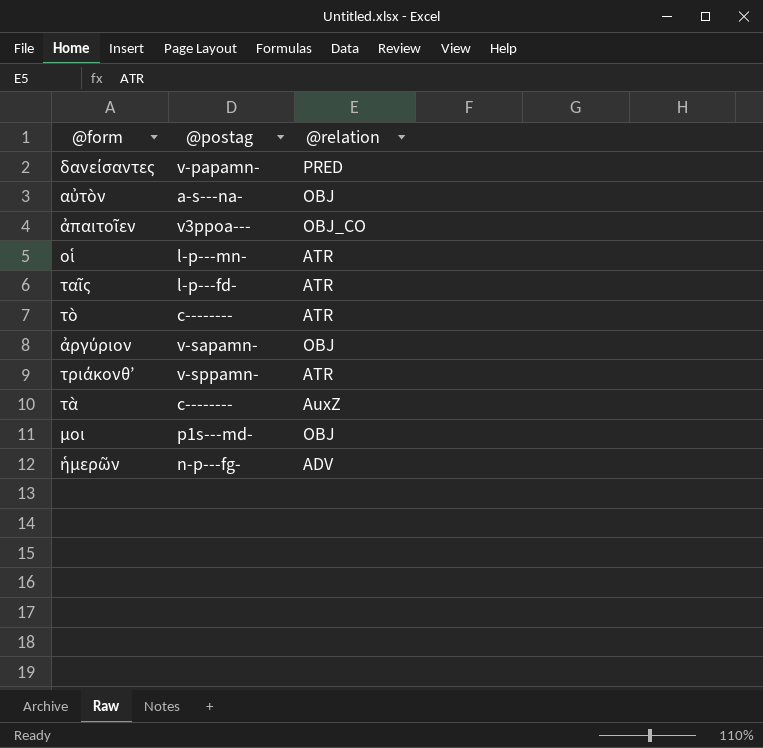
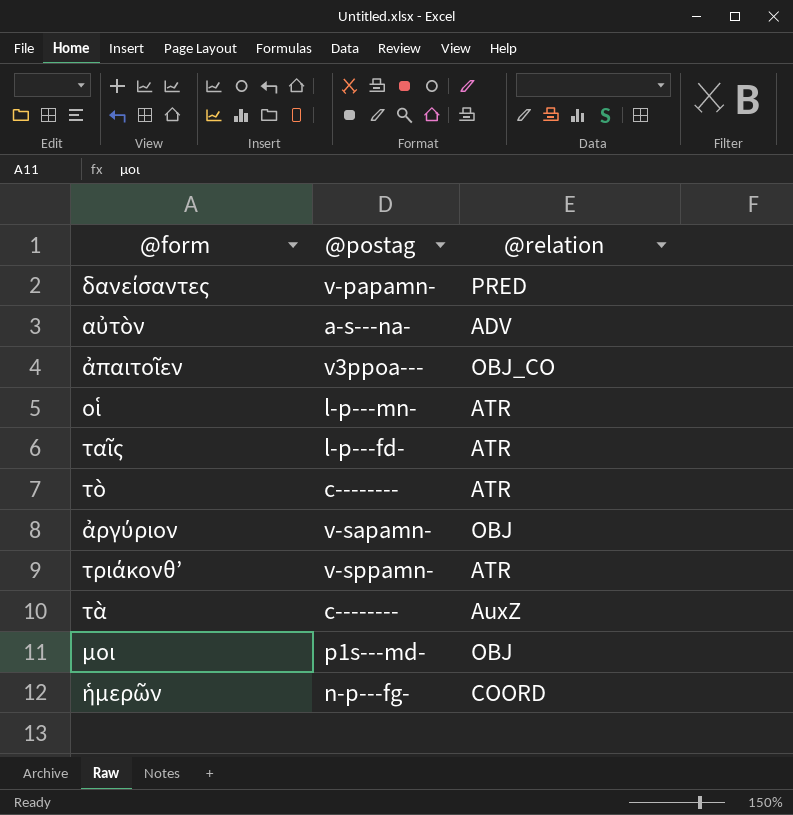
αὐτὸν | @relation: OBJ -> ADV
ἡμερῶν | @relation: ADV -> COORD

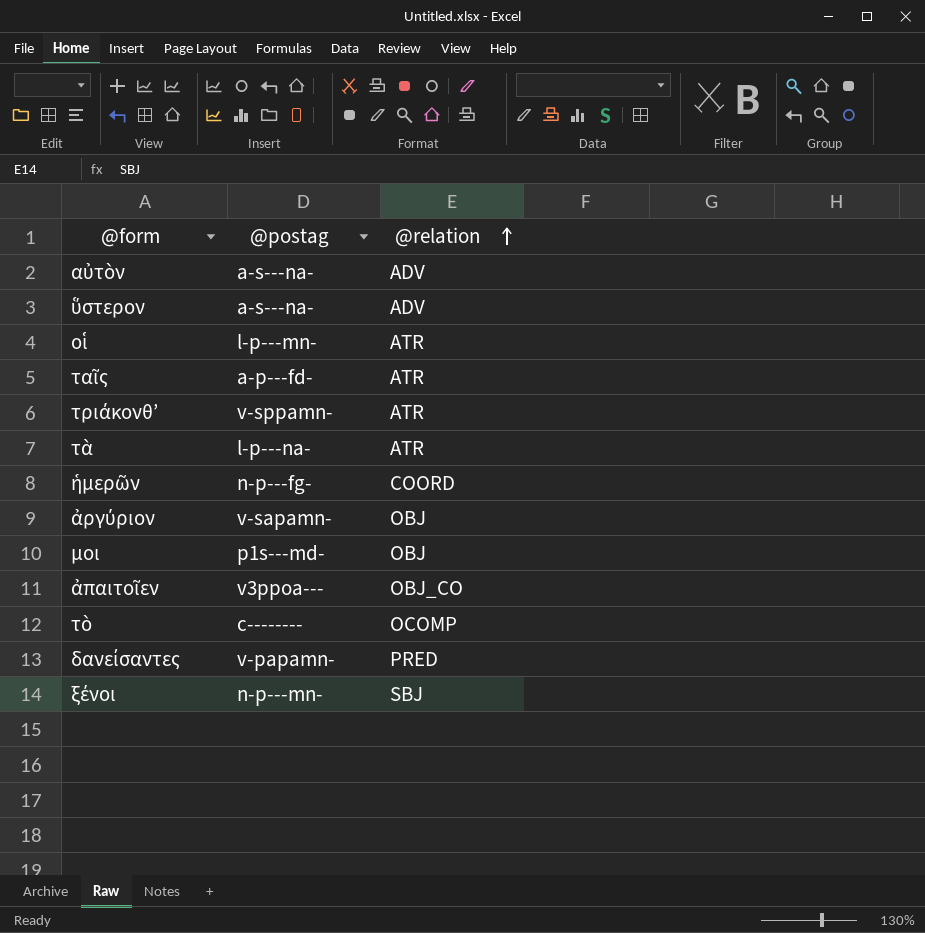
row order: none -> @relation ascending
row ὕστερον: none -> a-s---na- | ADV
ταῖς | @postag: l-p---fd- -> a-p---fd-
τὰ | @postag: c-------- -> l-p---na-
τὰ | @relation: AuxZ -> ATR
τὸ | @relation: ATR -> OCOMP
row ξένοι: none -> n-p---mn- | SBJ

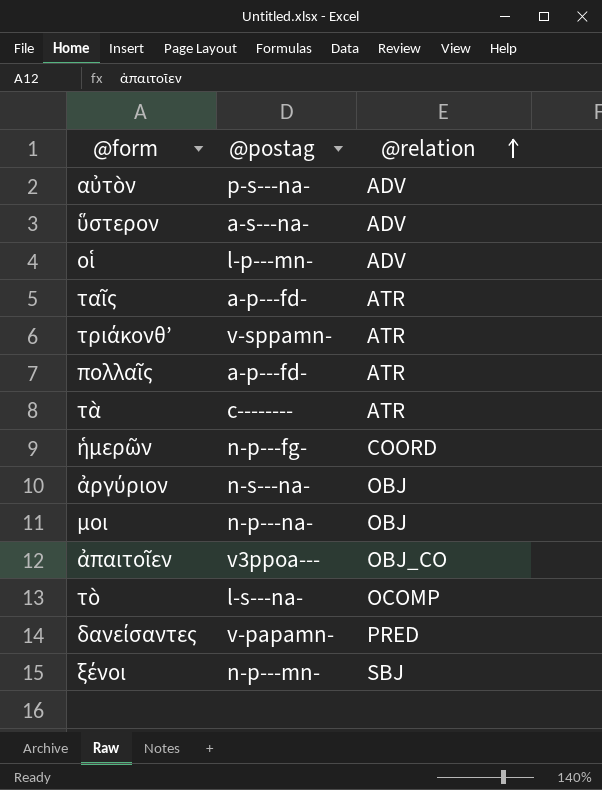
αὐτὸν | @postag: a-s---na- -> p-s---na-
οἱ | @relation: ATR -> ADV
row πολλαῖς: none -> a-p---fd- | ATR
τὰ | @postag: l-p---na- -> c--------
ἀργύριον | @postag: v-sapamn- -> n-s---na-
μοι | @postag: p1s---md- -> n-p---na-
τὸ | @postag: c-------- -> l-s---na-

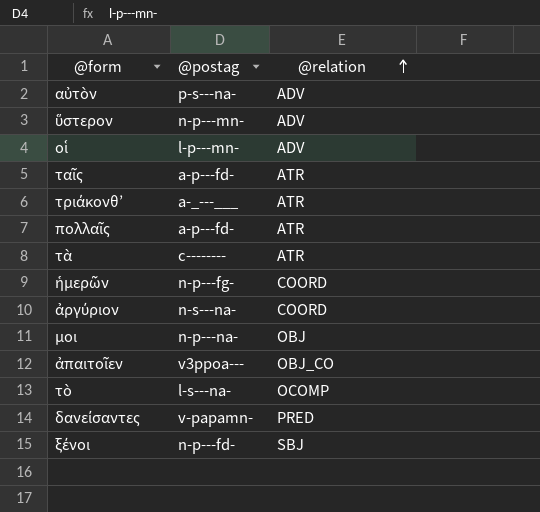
ὕστερον | @postag: a-s---na- -> n-p---mn-
τριάκονθ’ | @postag: v-sppamn- -> a-_---___
ἀργύριον | @relation: OBJ -> COORD
ξένοι | @postag: n-p---mn- -> n-p---fd-

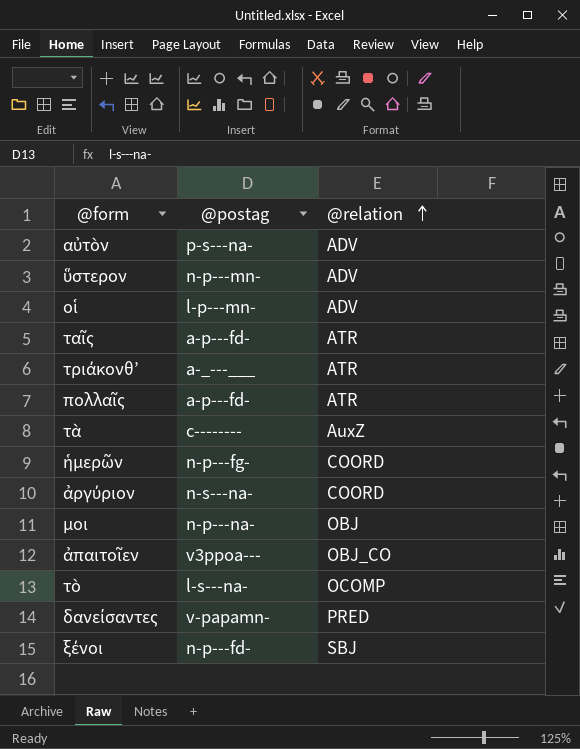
τὰ | @relation: ATR -> AuxZ

